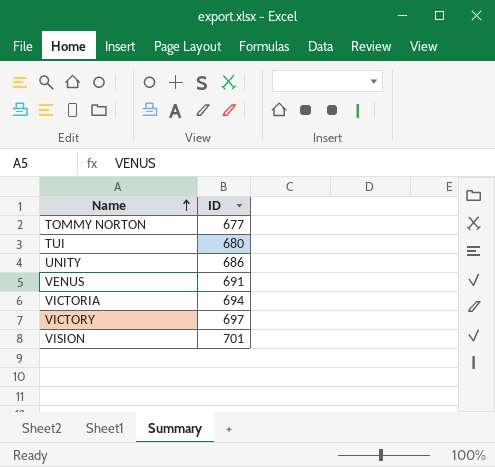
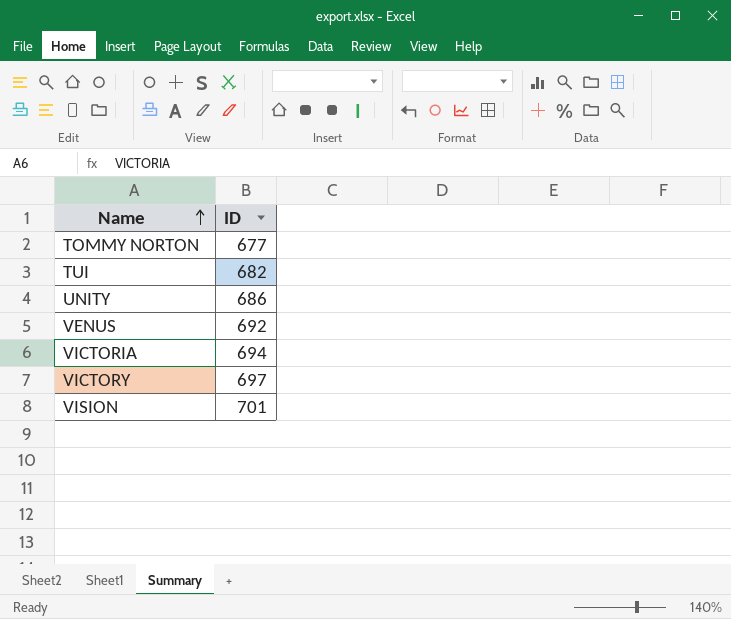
TUI | ID: 680 -> 682
VENUS | ID: 691 -> 692

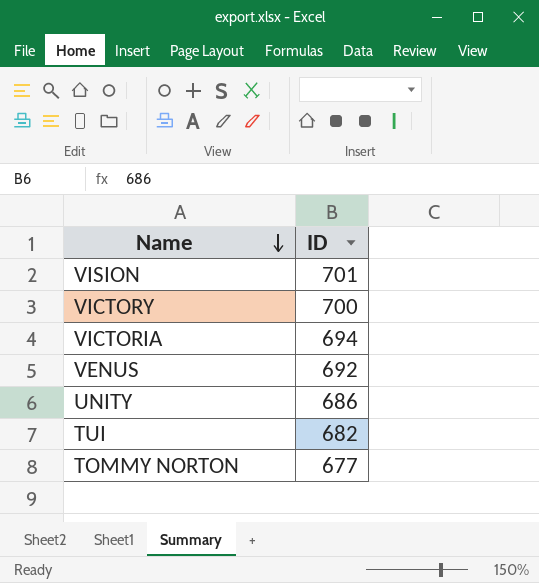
row order: Name ascending -> Name descending
VICTORY | ID: 697 -> 700

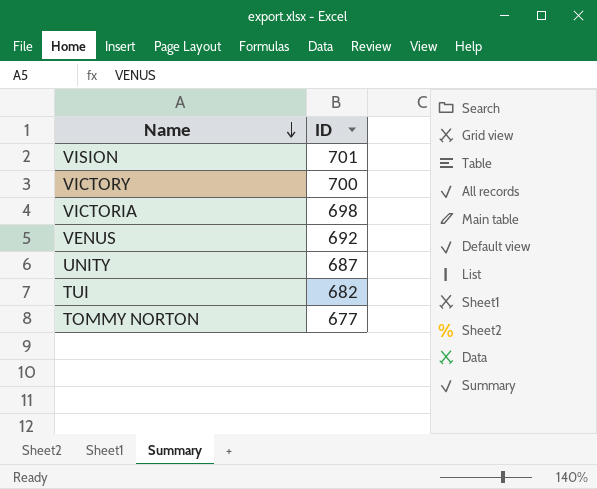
VICTORIA | ID: 694 -> 698
UNITY | ID: 686 -> 687

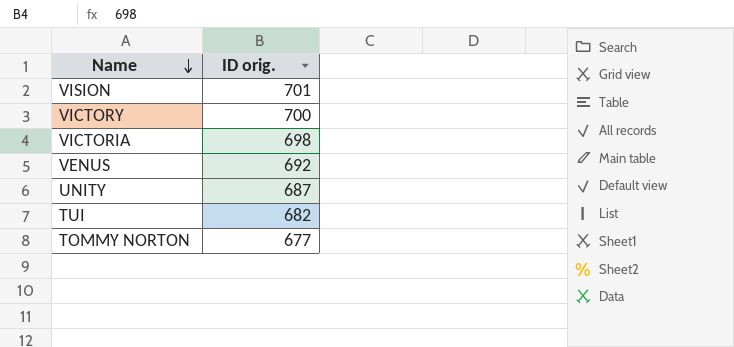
column name: ID -> ID orig.

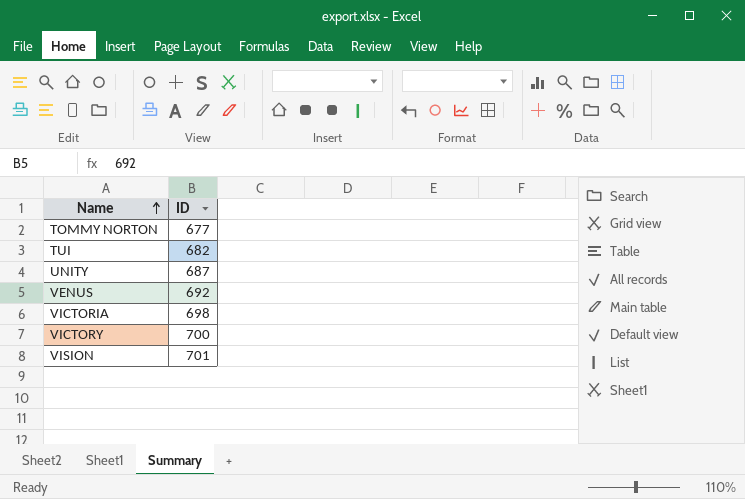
row order: Name descending -> Name ascending
column name: ID orig. -> ID

